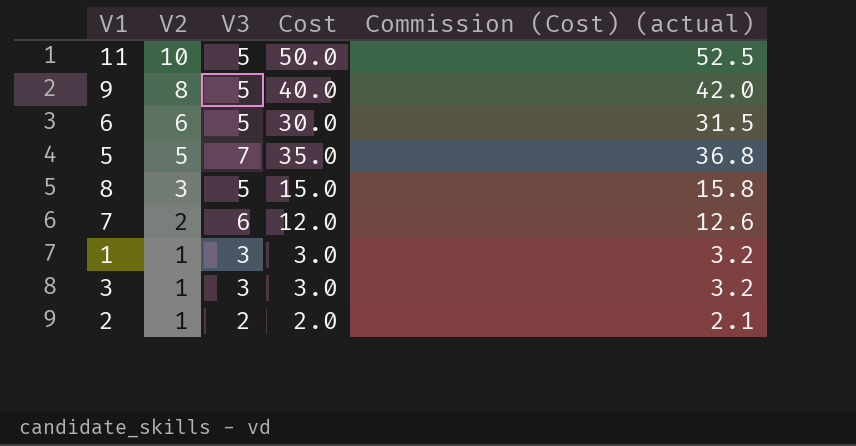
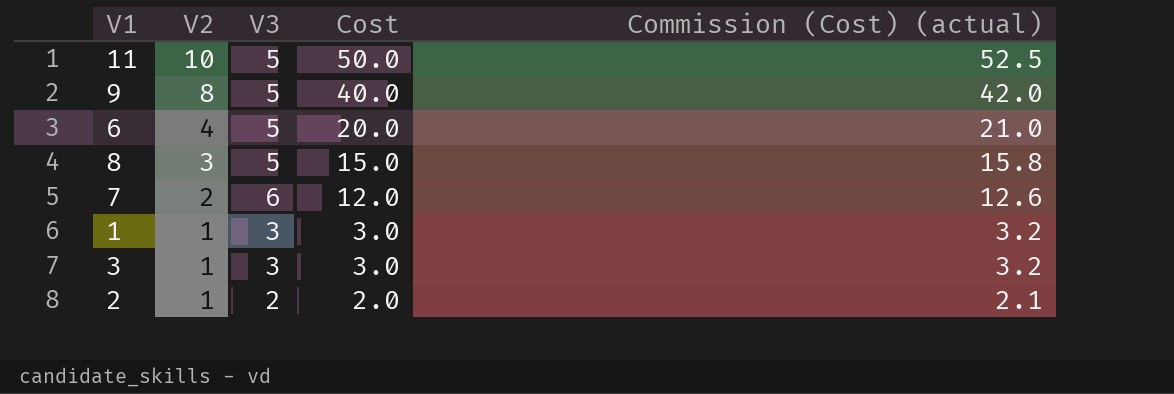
row 5: 5 | 7 | 35.0 | 36.8 -> none
6 | V2: 6 -> 4
6 | Cost: 30.0 -> 20.0
6 | Commission (Cost) (actual): 31.5 -> 21.0

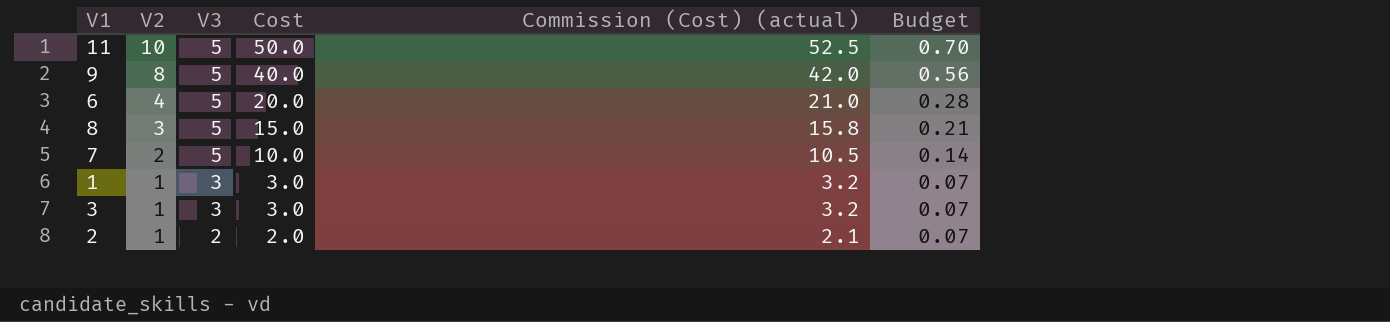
column Budget | formula: none -> [V2] * 0.07
7 | V3: 6 -> 5
7 | Cost: 12.0 -> 10.0
7 | Commission (Cost) (actual): 12.6 -> 10.5

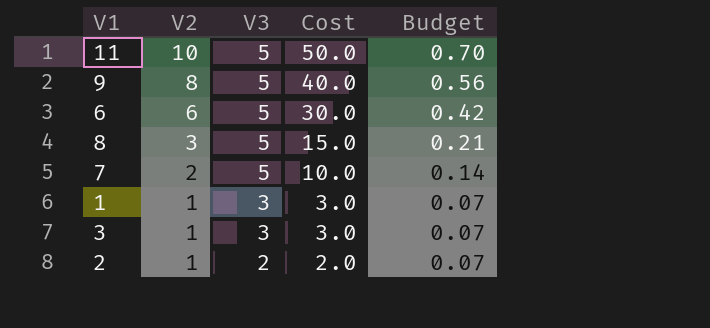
column Commission (Cost) (actual) | formula: [Cost] * 1.05 -> none
6 | V2: 4 -> 6
6 | Cost: 20.0 -> 30.0
6 | Budget: 0.28 -> 0.42

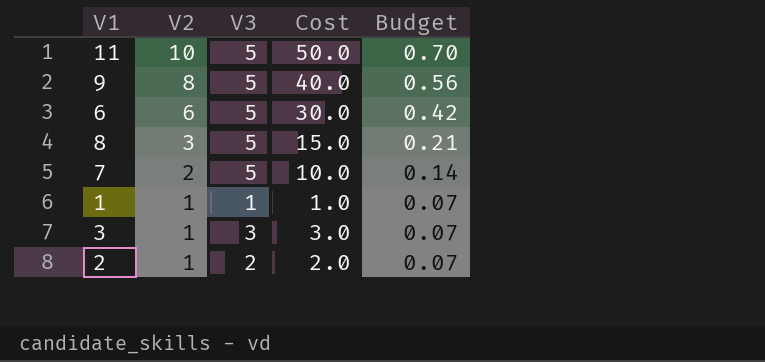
1 | V3: 3 -> 1
1 | Cost: 3.0 -> 1.0

